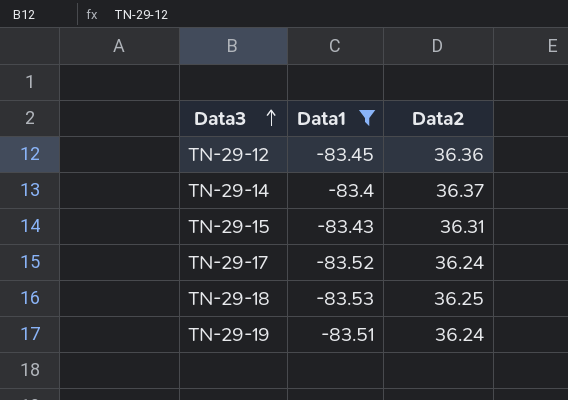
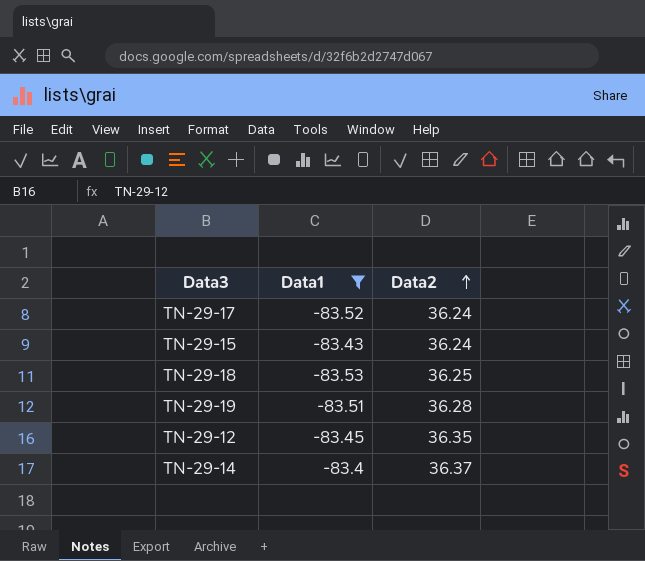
row order: Data3 ascending -> Data2 ascending
TN-29-15 | Data2: 36.31 -> 36.24
TN-29-19 | Data2: 36.24 -> 36.28
TN-29-12 | Data2: 36.36 -> 36.35

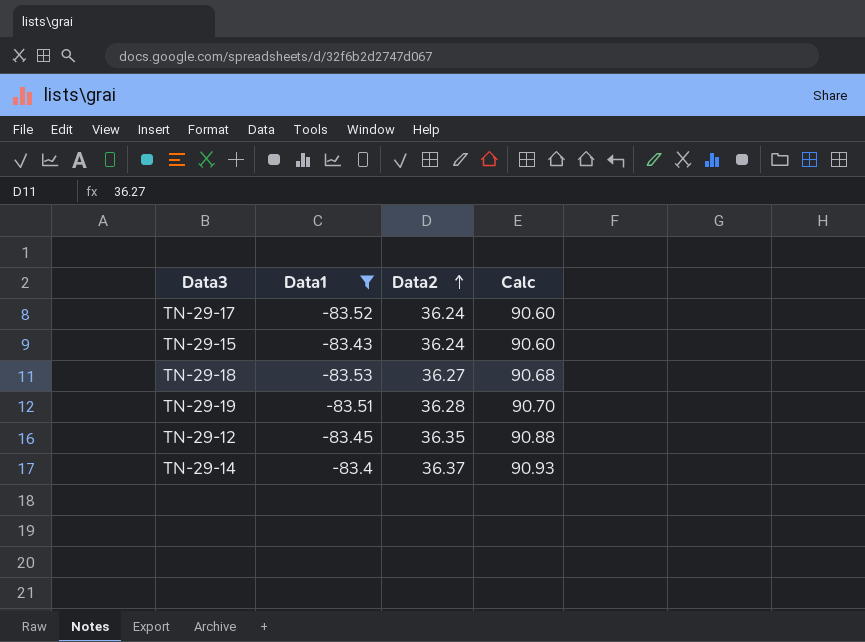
column Calc | formula: none -> [Data2] * 2.5
TN-29-18 | Data2: 36.25 -> 36.27

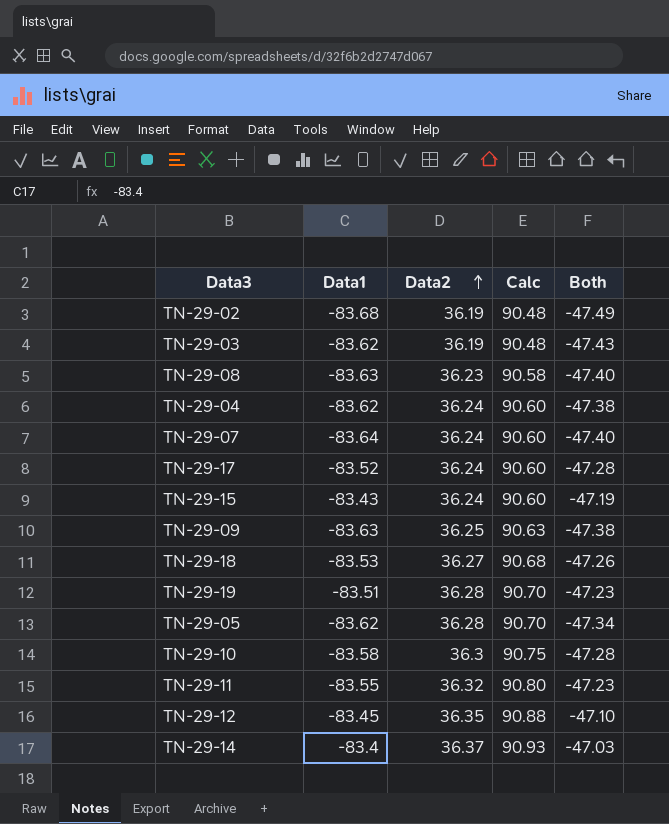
filter: Data1 >= -83.53 -> none
column Both | formula: none -> [Data1] + [Data2]

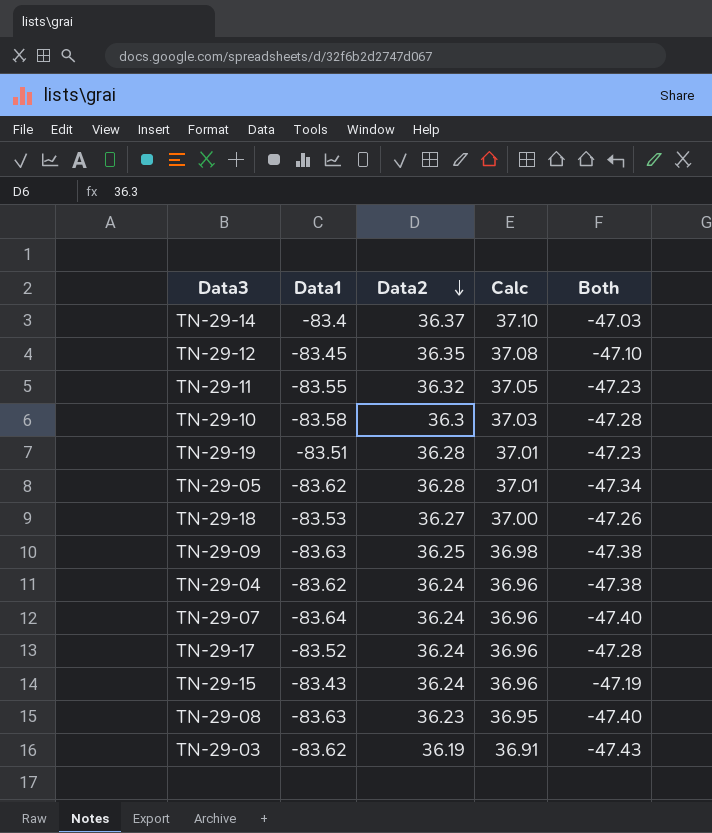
row order: Data2 ascending -> Data2 descending
column Calc | formula: [Data2] * 2.5 -> [Data2] * 1.02
row TN-29-02: -83.68 | 36.19 | 90.48 | -47.49 -> none

